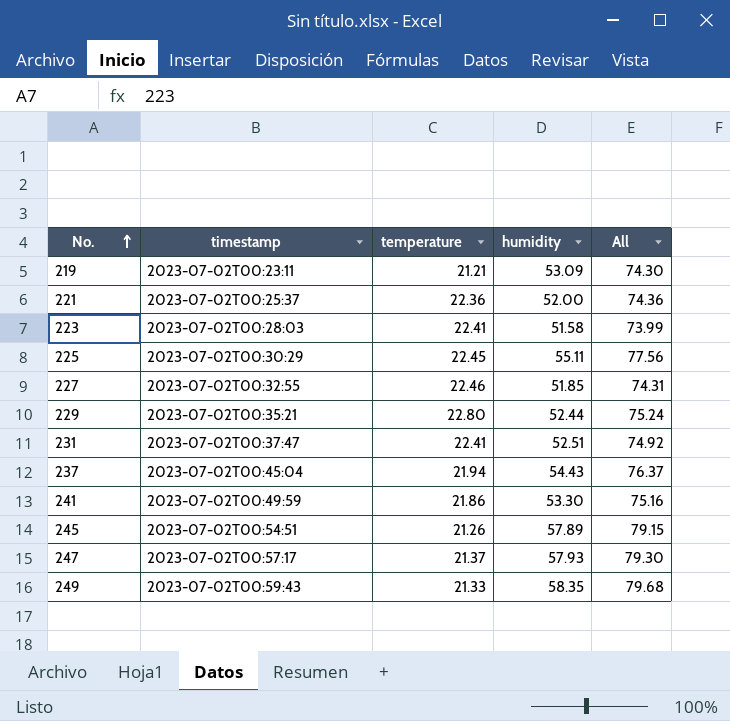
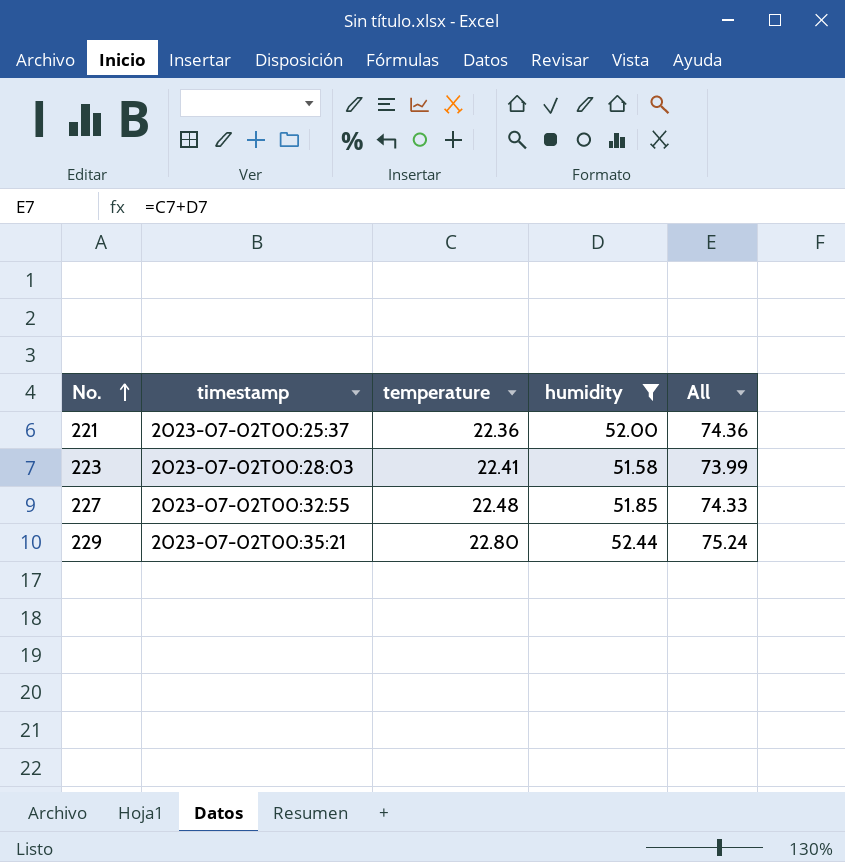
filter: none -> humidity <= 52.44
227 | temperature: 22.46 -> 22.48
227 | All: 74.31 -> 74.33

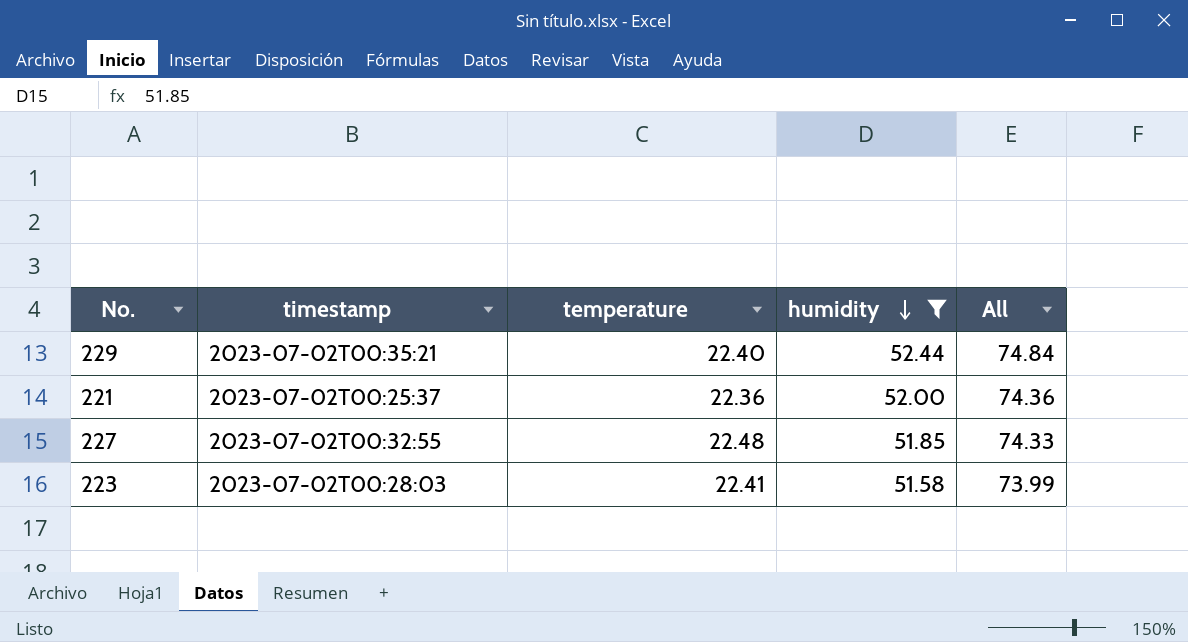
row order: No. ascending -> humidity descending
229 | temperature: 22.80 -> 22.40
229 | All: 75.24 -> 74.84

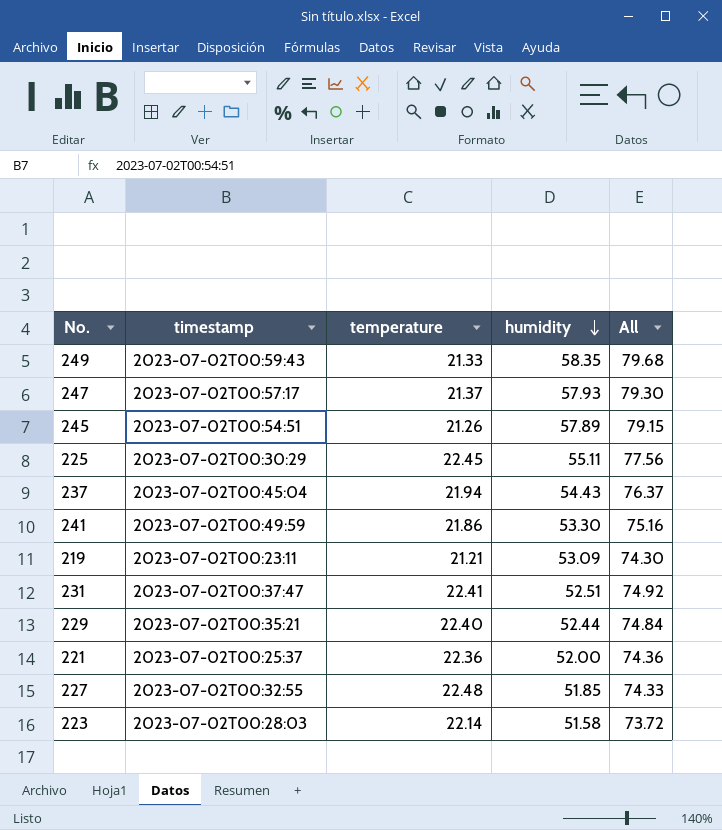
filter: humidity <= 52.44 -> none
223 | temperature: 22.41 -> 22.14
223 | All: 73.99 -> 73.72

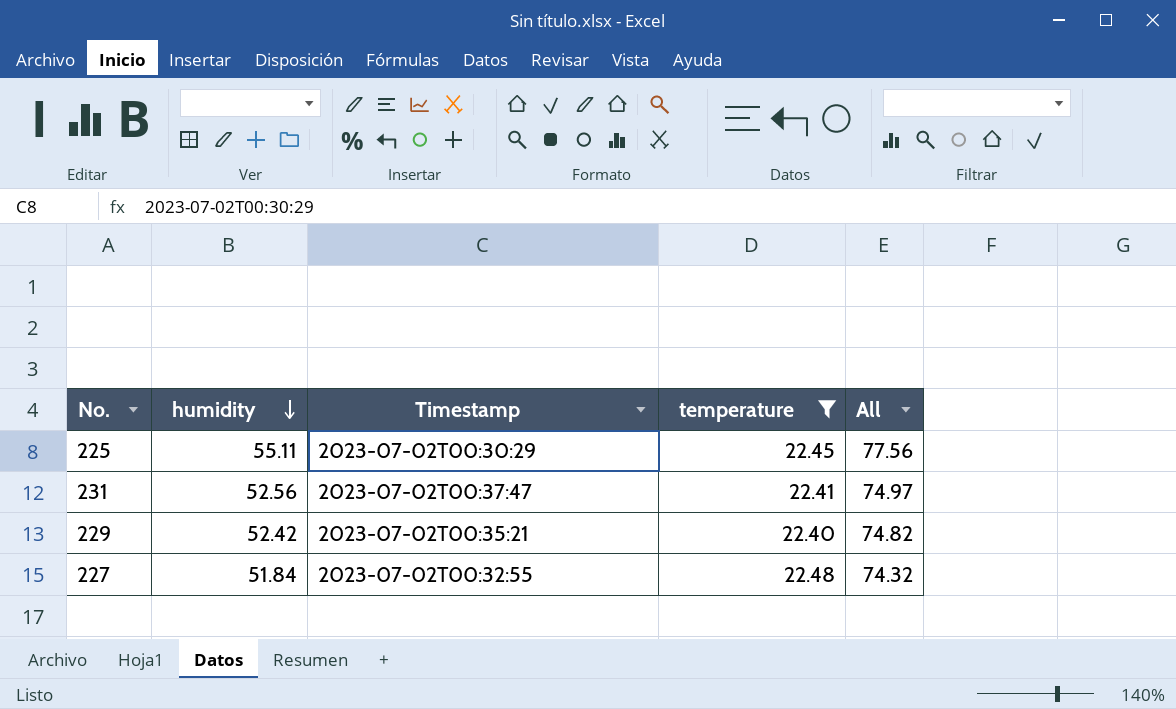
filter: none -> temperature >= 22.40
column humidity | position: 4 -> 2
column name: timestamp -> Timestamp
231 | humidity: 52.51 -> 52.56
231 | All: 74.92 -> 74.97
229 | humidity: 52.44 -> 52.42
229 | All: 74.84 -> 74.82
227 | humidity: 51.85 -> 51.84
227 | All: 74.33 -> 74.32

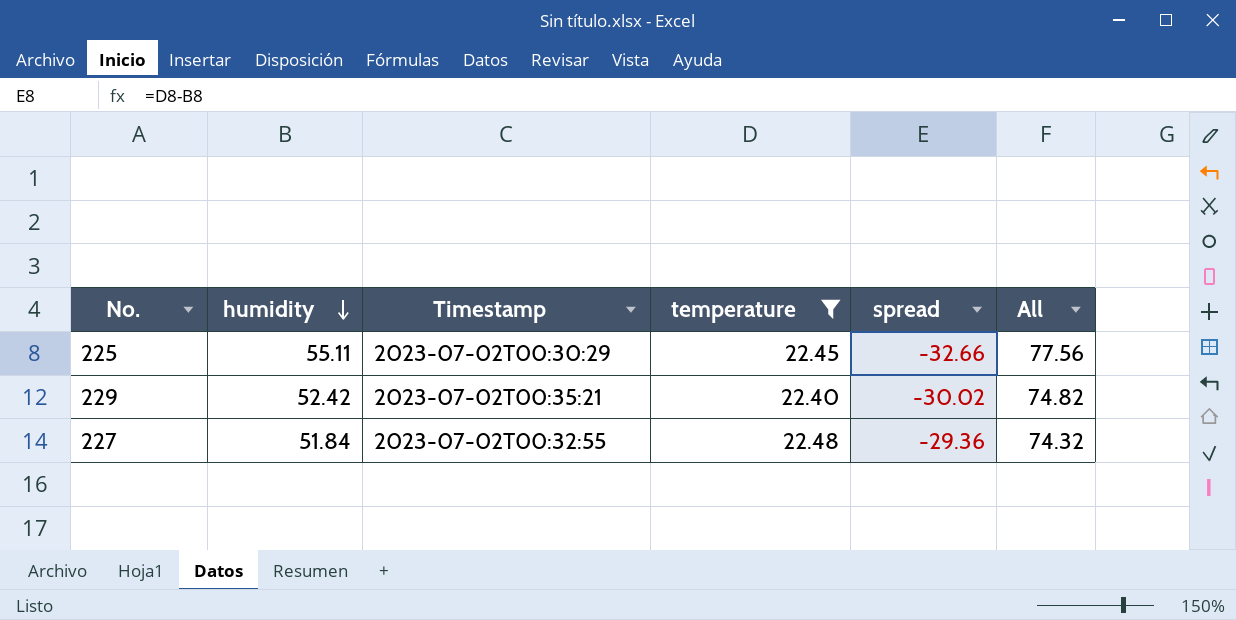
column spread | formula: none -> [temperature] - [humidity]
row 231: 52.56 | 2023-07-02T00:37:47 | 22.41 | 74.97 -> none

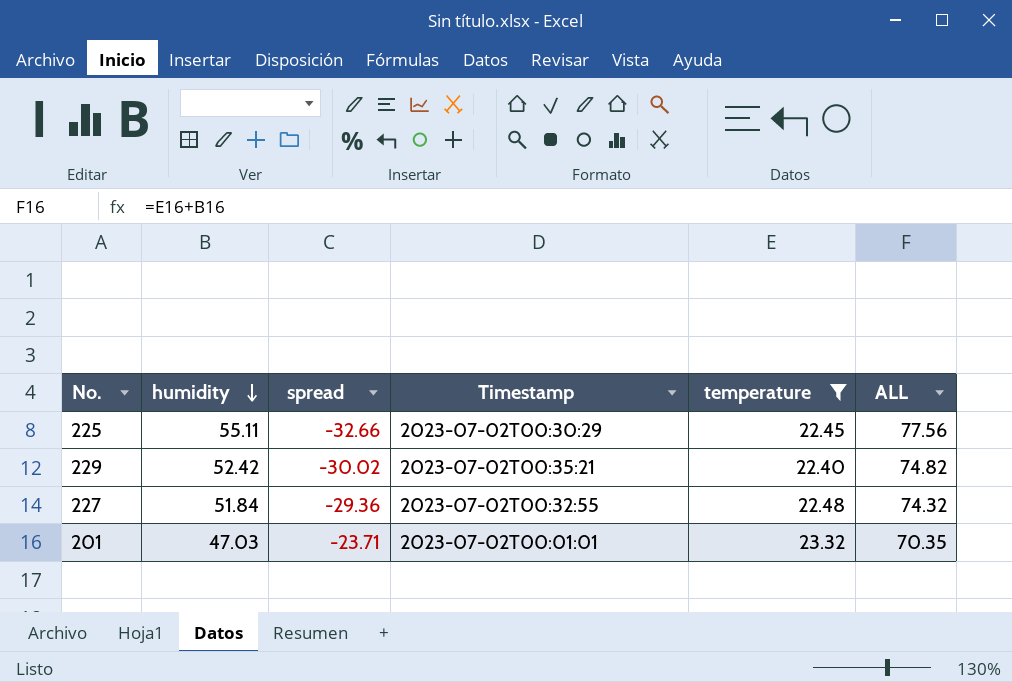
column spread | position: 5 -> 3
column name: All -> ALL
row 201: none -> 47.03 | -23.71 | 2023-07-02T00:01:01 | 23.32 | 70.35

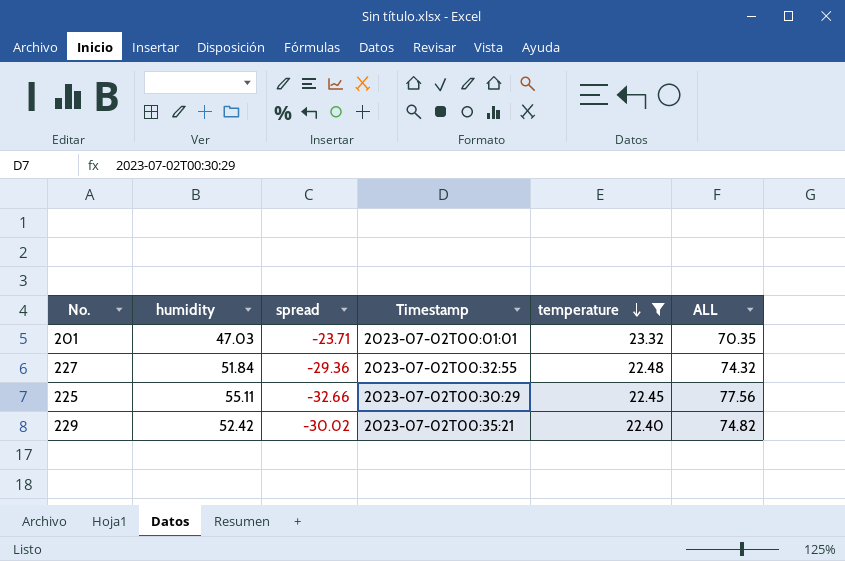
row order: humidity descending -> temperature descending

